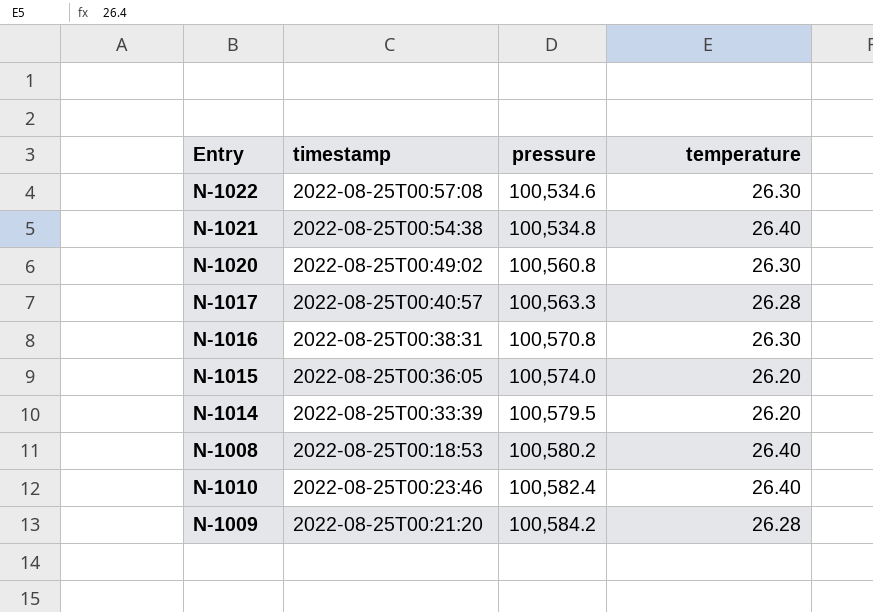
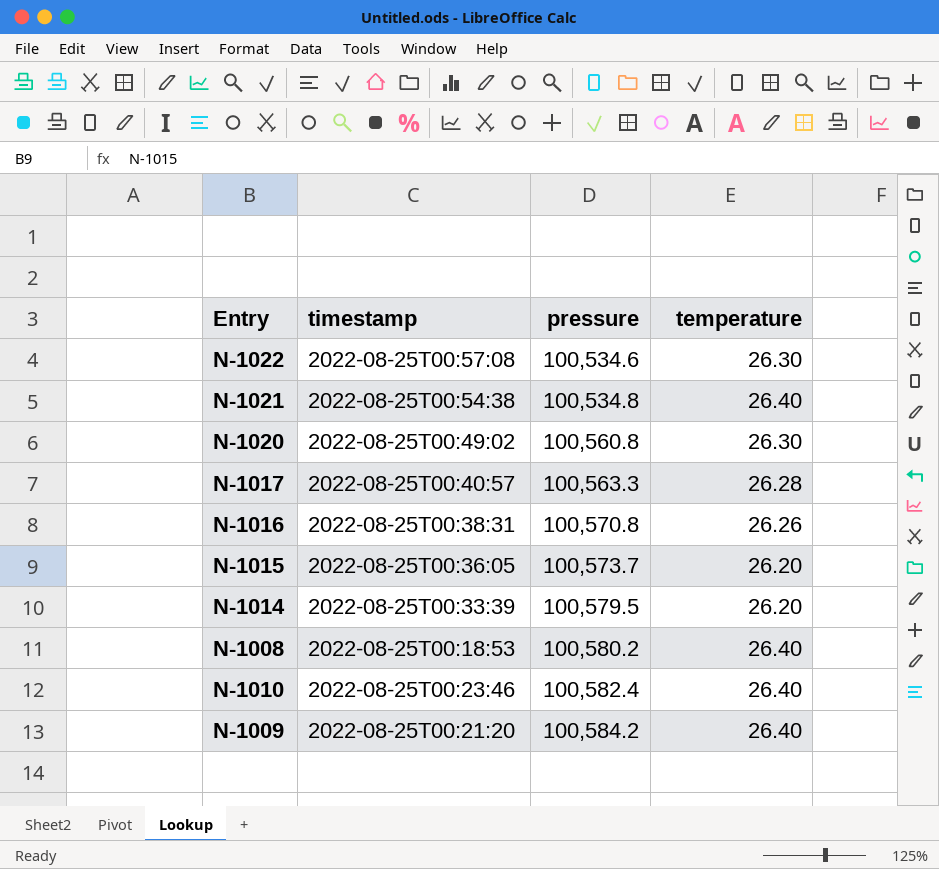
N-1016 | temperature: 26.30 -> 26.26
N-1015 | pressure: 100,574.0 -> 100,573.7
N-1009 | temperature: 26.28 -> 26.40

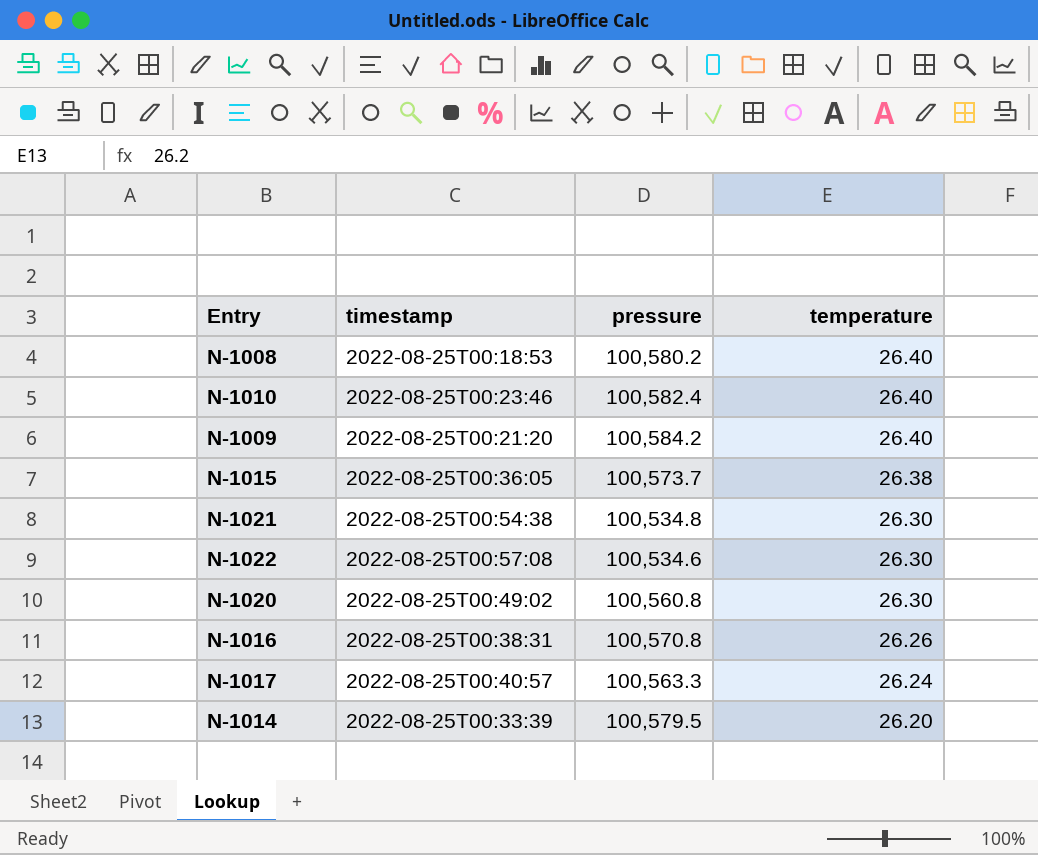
row order: pressure ascending -> temperature descending
N-1015 | temperature: 26.20 -> 26.38
N-1021 | temperature: 26.40 -> 26.30
N-1017 | temperature: 26.28 -> 26.24

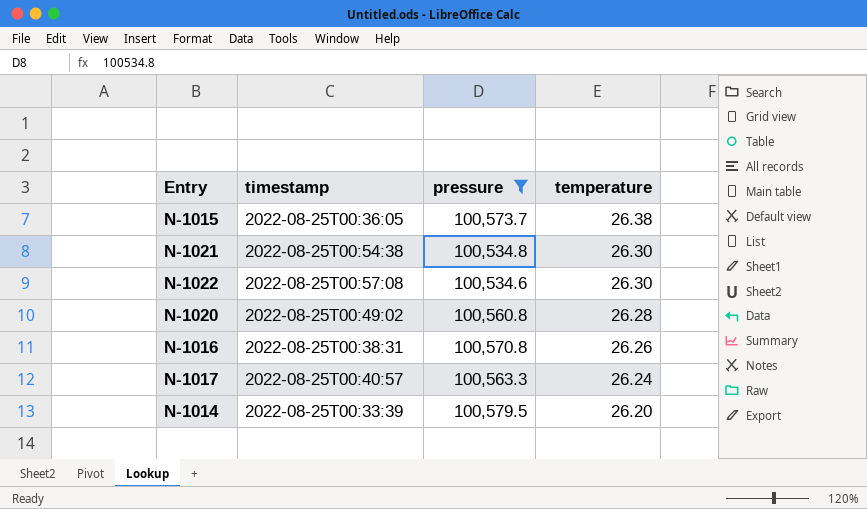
filter: none -> pressure <= 100,579.5
N-1020 | temperature: 26.30 -> 26.28

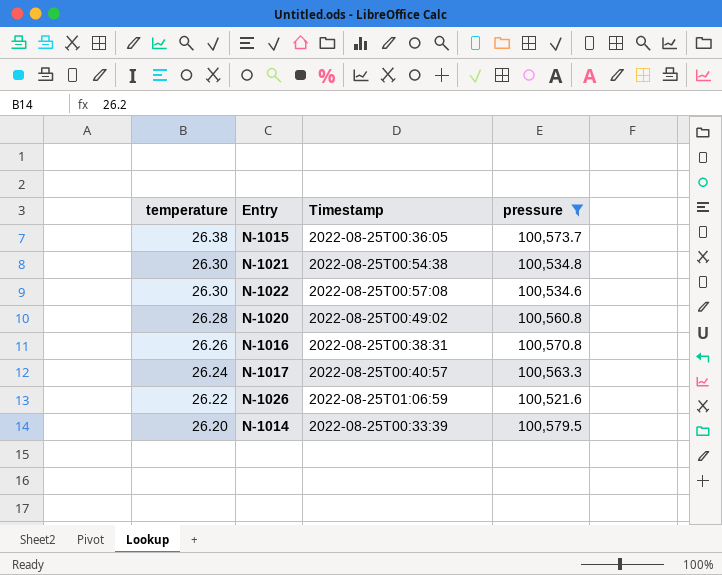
column temperature | position: 4 -> 1
column name: timestamp -> Timestamp
row N-1026: none -> 26.22 | 2022-08-25T01:06:59 | 100,521.6

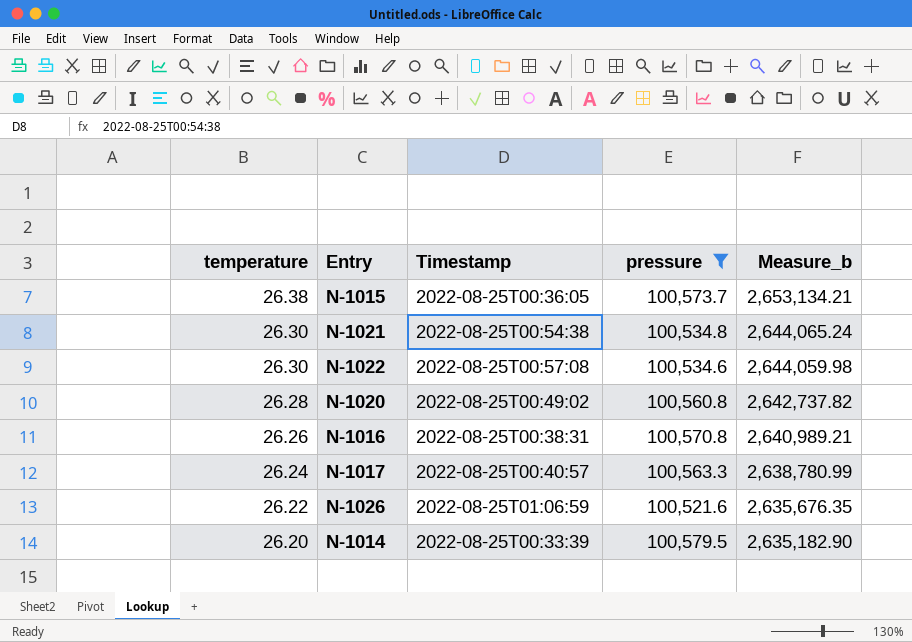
column Measure_b | formula: none -> [temperature] * [pressure]

